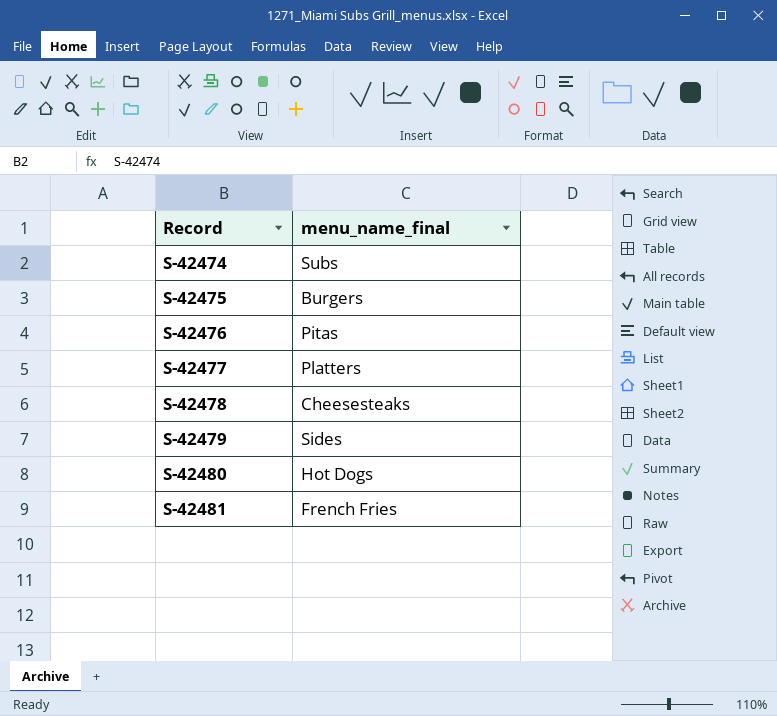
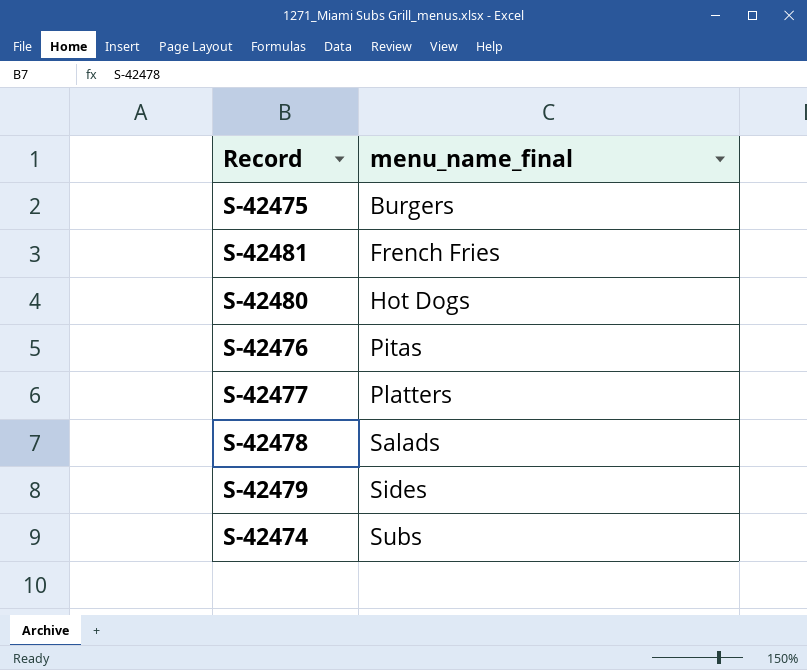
row order: Record ascending -> menu_name_final ascending
S-42478 | menu_name_final: Cheesesteaks -> Salads

